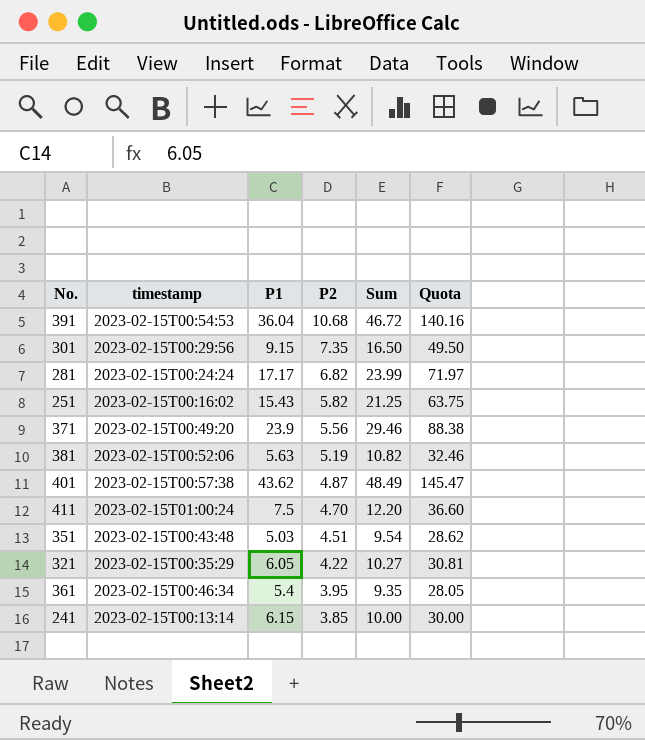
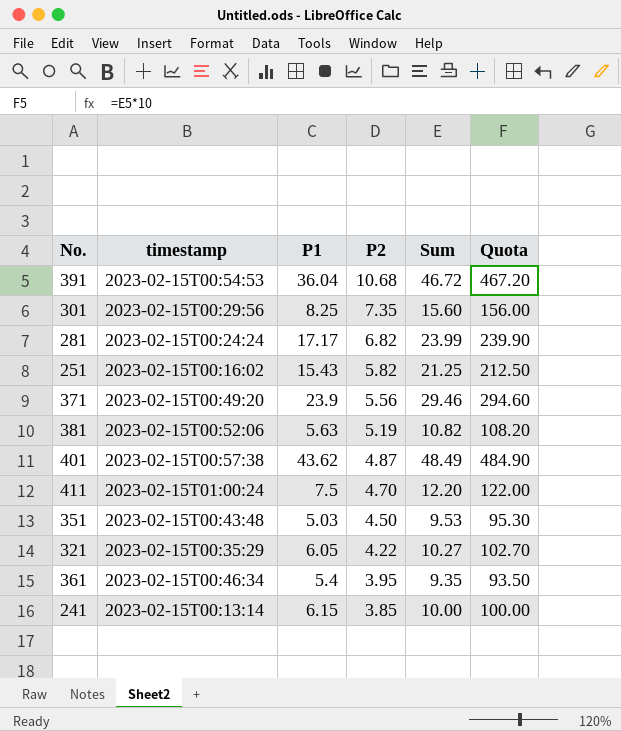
column Quota | formula: [Sum] * 3 -> [Sum] * 10
301 | P1: 9.15 -> 8.25
301 | Sum: 16.50 -> 15.60
351 | P2: 4.51 -> 4.50
351 | Sum: 9.54 -> 9.53

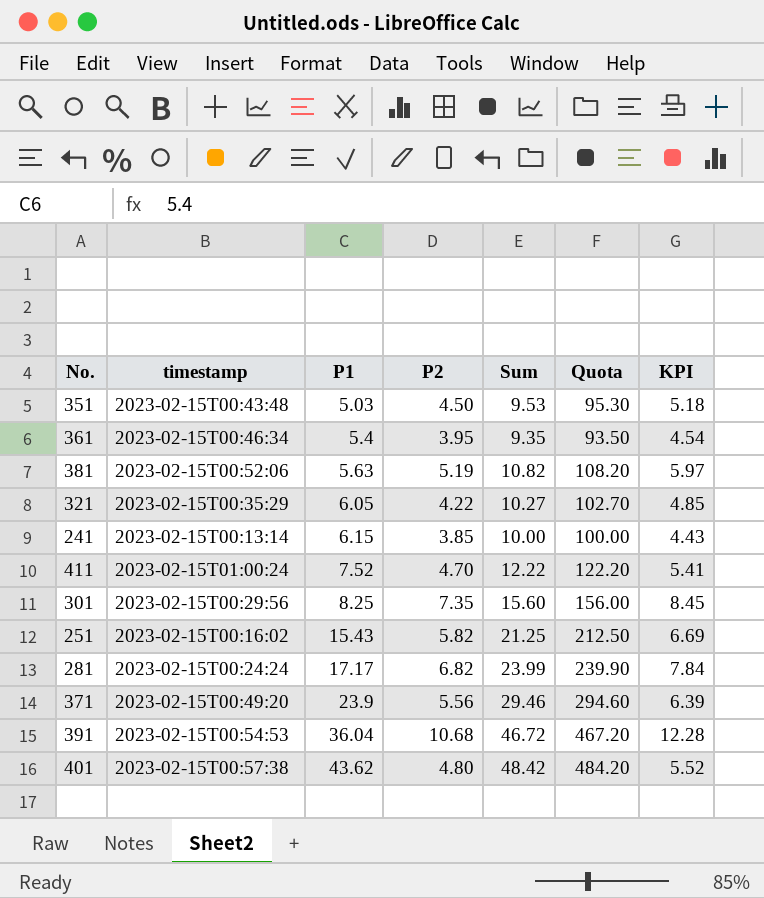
row order: P2 descending -> P1 ascending
column KPI | formula: none -> [P2] * 1.15
411 | P1: 7.5 -> 7.52
411 | Sum: 12.20 -> 12.22
411 | Quota: 122.00 -> 122.20
401 | P2: 4.87 -> 4.80
401 | Sum: 48.49 -> 48.42
401 | Quota: 484.90 -> 484.20

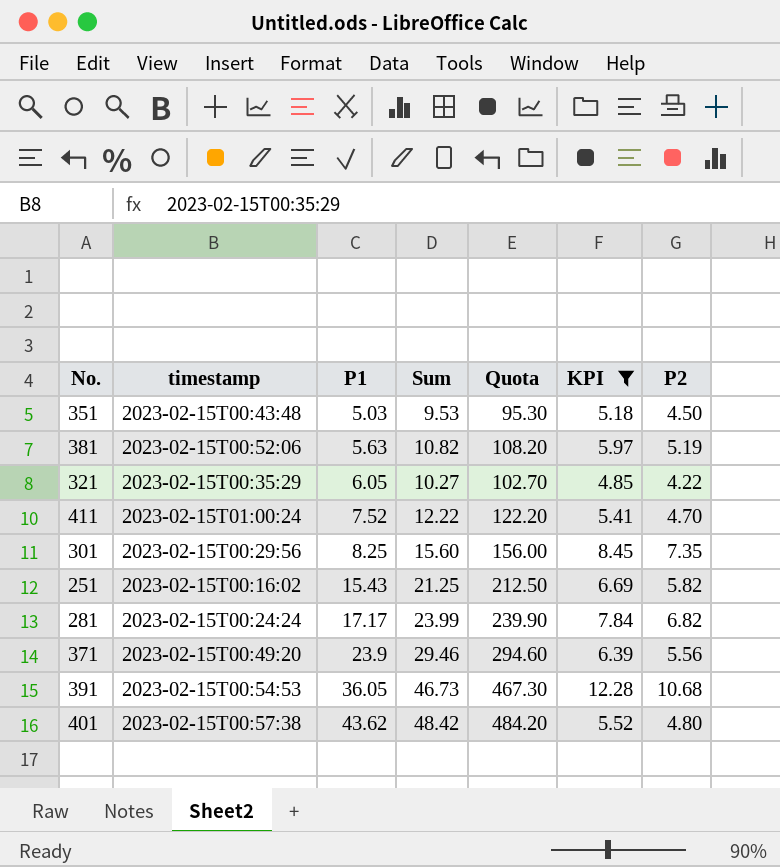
filter: none -> KPI >= 4.85
column P2 | position: 4 -> 7
391 | P1: 36.04 -> 36.05
391 | Sum: 46.72 -> 46.73
391 | Quota: 467.20 -> 467.30

